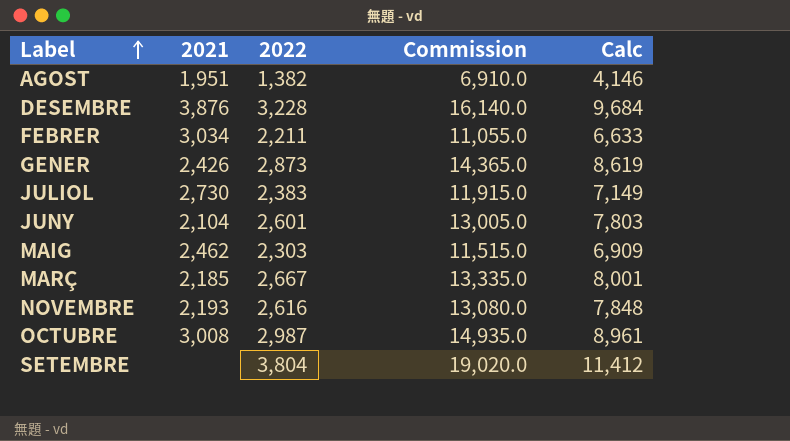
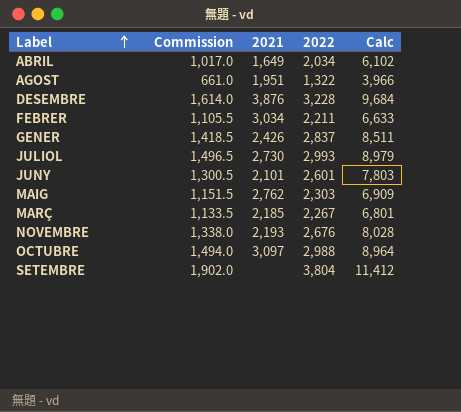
column Commission | formula: [2022] * 5 -> [2022] * 0.5
column Commission | position: 4 -> 2
row ABRIL: none -> 1,017.0 | 1,649 | 2,034 | 6,102
AGOST | 2022: 1,382 -> 1,322
AGOST | Calc: 4,146 -> 3,966
GENER | 2022: 2,873 -> 2,837
GENER | Calc: 8,619 -> 8,511
JULIOL | 2022: 2,383 -> 2,993
JULIOL | Calc: 7,149 -> 8,979
JUNY | 2021: 2,104 -> 2,101
MAIG | 2021: 2,462 -> 2,762
MARÇ | 2022: 2,667 -> 2,267
MARÇ | Calc: 8,001 -> 6,801
NOVEMBRE | 2022: 2,616 -> 2,676
NOVEMBRE | Calc: 7,848 -> 8,028
OCTUBRE | 2021: 3,008 -> 3,097
OCTUBRE | 2022: 2,987 -> 2,988
OCTUBRE | Calc: 8,961 -> 8,964

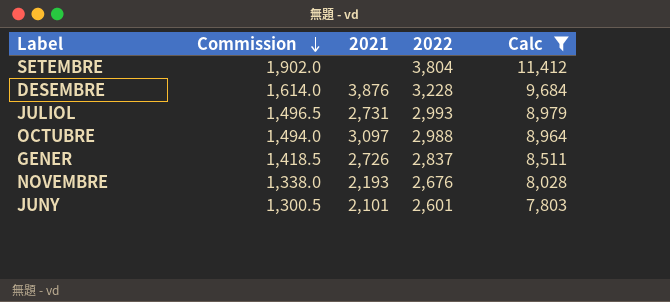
filter: none -> Calc >= 7,803
row order: Label ascending -> Commission descending
JULIOL | 2021: 2,730 -> 2,731
GENER | 2021: 2,426 -> 2,726

